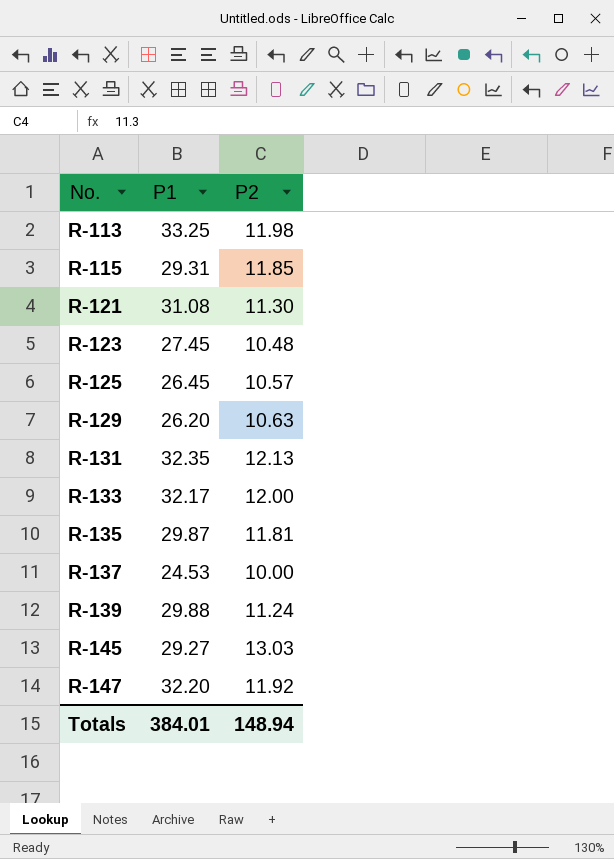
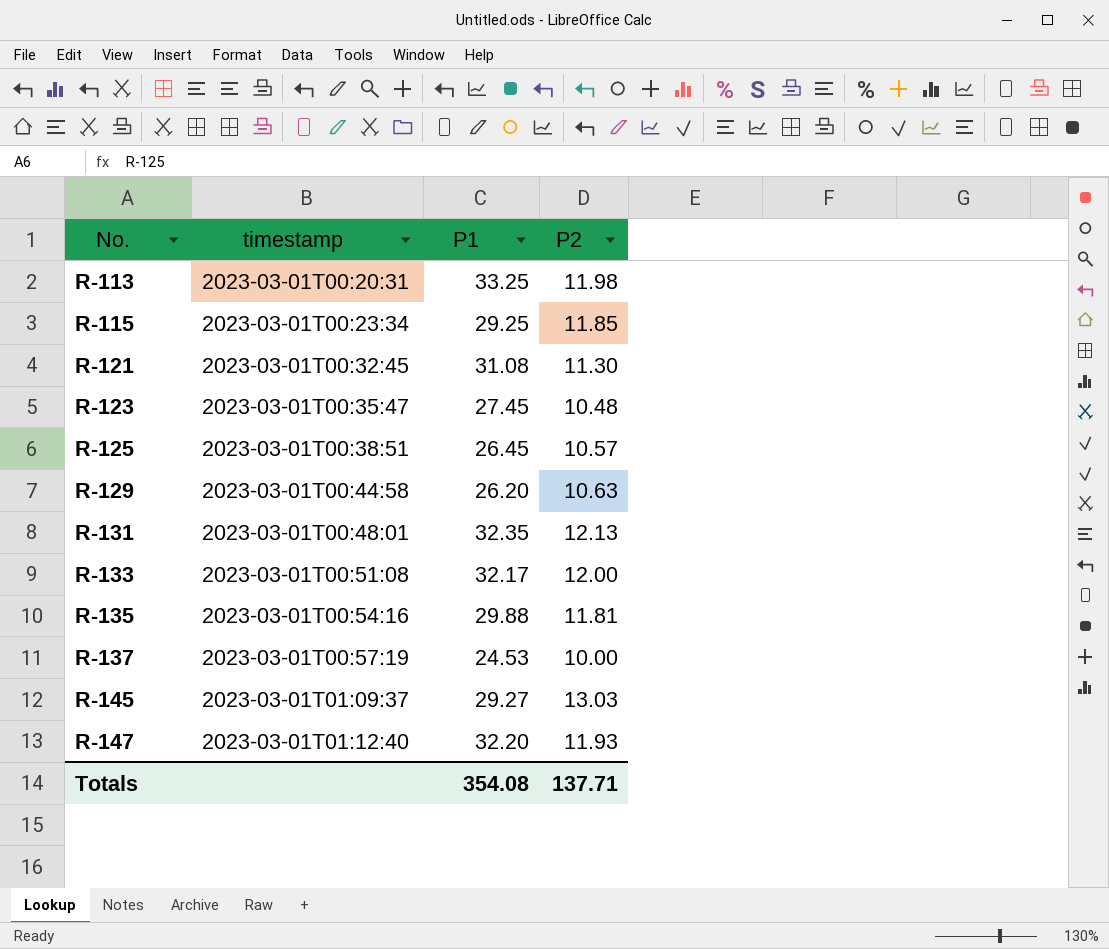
column timestamp | position: none -> 2
row R-139: 29.88 | 11.24 -> none
R-115 | P1: 29.31 -> 29.25
R-135 | P1: 29.87 -> 29.88
R-147 | P2: 11.92 -> 11.93
Totals | P1: 384.01 -> 354.08
Totals | P2: 148.94 -> 137.71

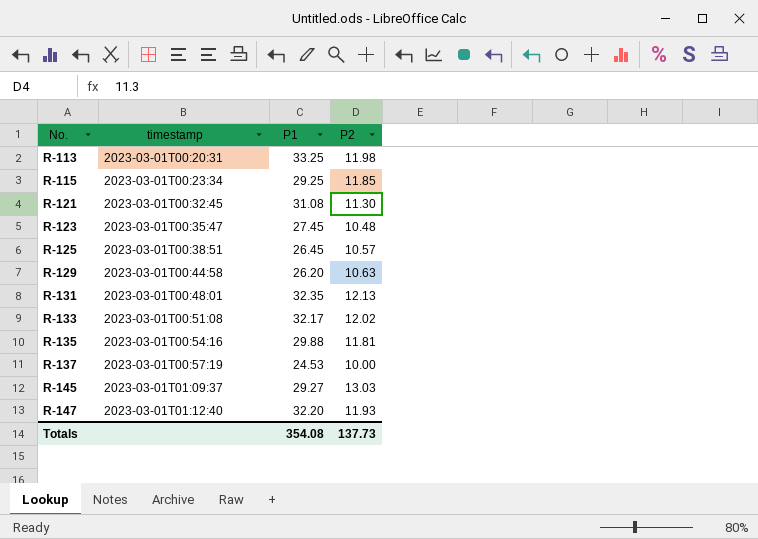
R-133 | P2: 12.00 -> 12.02
Totals | P2: 137.71 -> 137.73

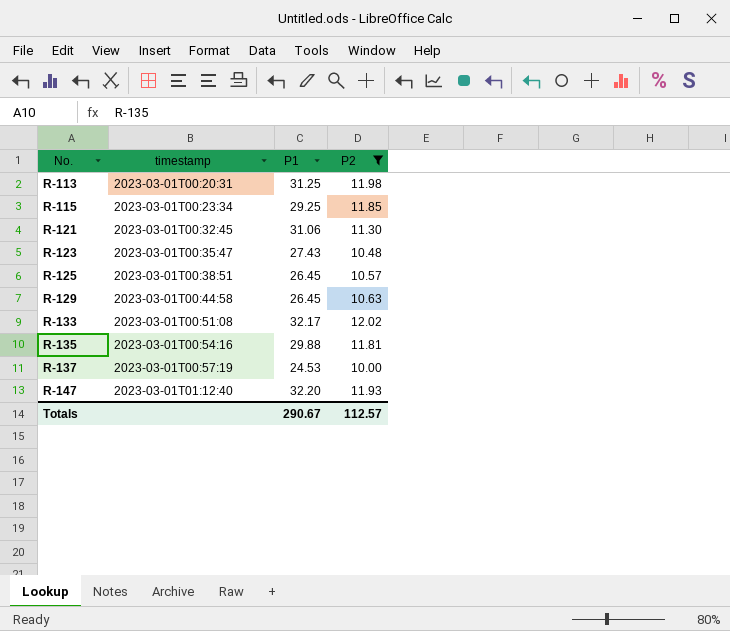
filter: none -> P2 <= 12.02
R-113 | P1: 33.25 -> 31.25
R-121 | P1: 31.08 -> 31.06
R-123 | P1: 27.45 -> 27.43
R-129 | P1: 26.20 -> 26.45
Totals | P1: 354.08 -> 290.67
Totals | P2: 137.73 -> 112.57

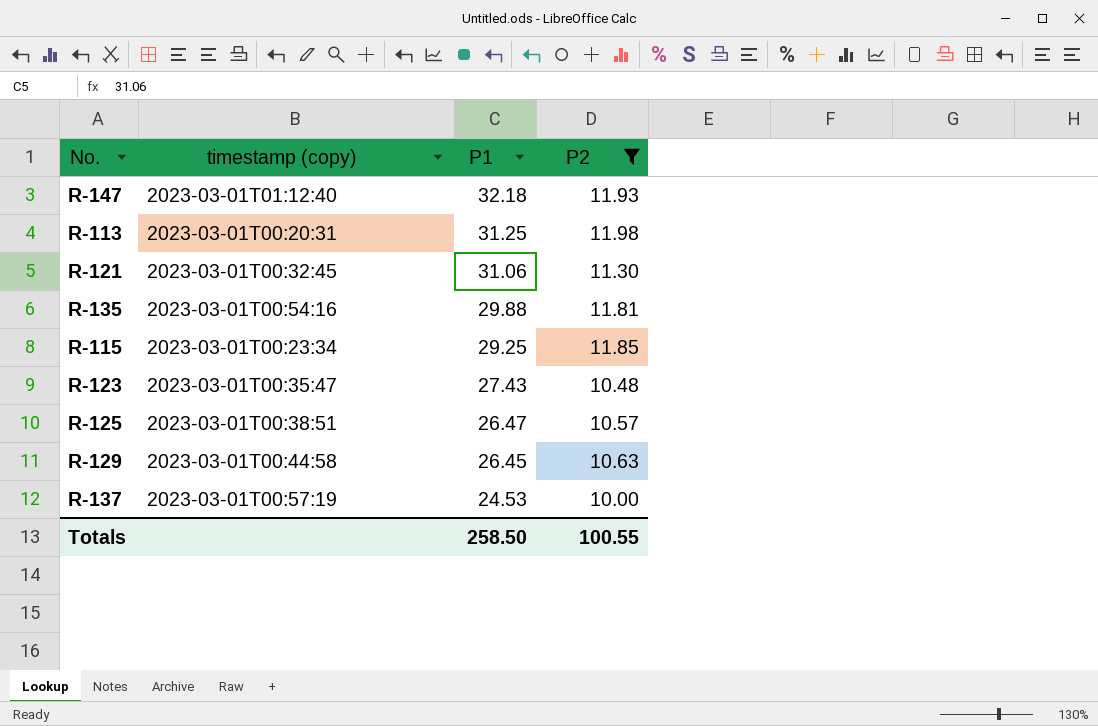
row order: No. ascending -> P1 descending
column name: timestamp -> timestamp (copy)
row R-133: 2023-03-01T00:51:08 | 32.17 | 12.02 -> none
R-147 | P1: 32.20 -> 32.18
R-125 | P1: 26.45 -> 26.47
Totals | P1: 290.67 -> 258.50
Totals | P2: 112.57 -> 100.55

